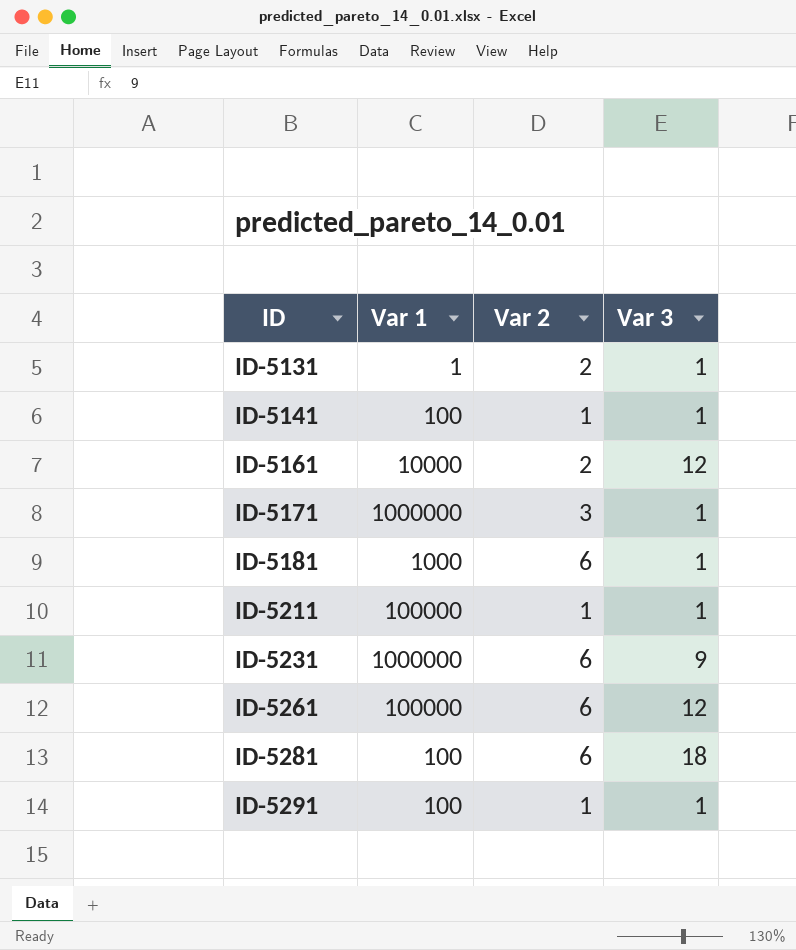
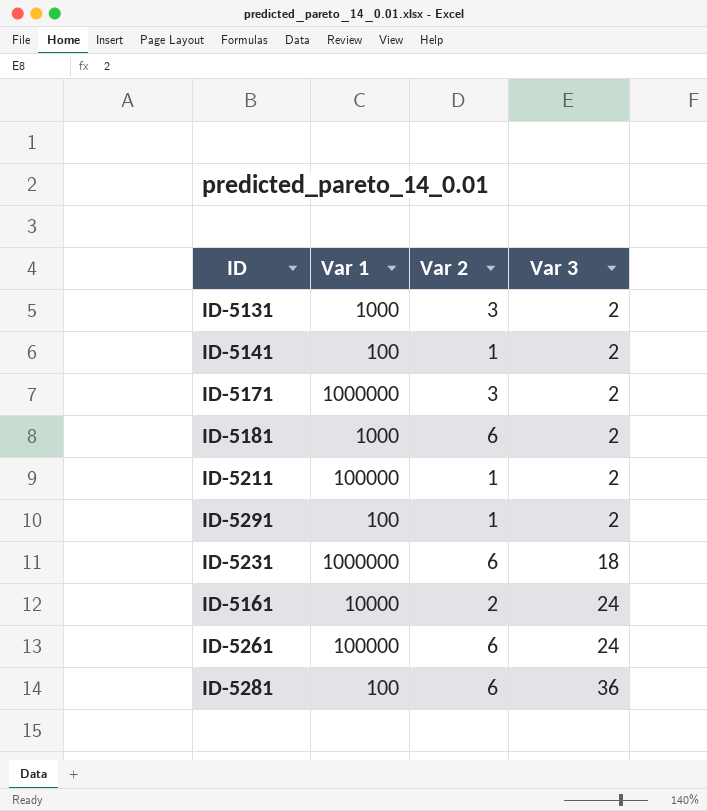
row order: ID ascending -> Var 3 ascending
ID-5131 | Var 1: 1 -> 1000
ID-5131 | Var 2: 2 -> 3
ID-5131 | Var 3: 1 -> 2
ID-5141 | Var 3: 1 -> 2
ID-5171 | Var 3: 1 -> 2
ID-5181 | Var 3: 1 -> 2
ID-5211 | Var 3: 1 -> 2
ID-5291 | Var 3: 1 -> 2
ID-5231 | Var 3: 9 -> 18
ID-5161 | Var 3: 12 -> 24
ID-5261 | Var 3: 12 -> 24
ID-5281 | Var 3: 18 -> 36

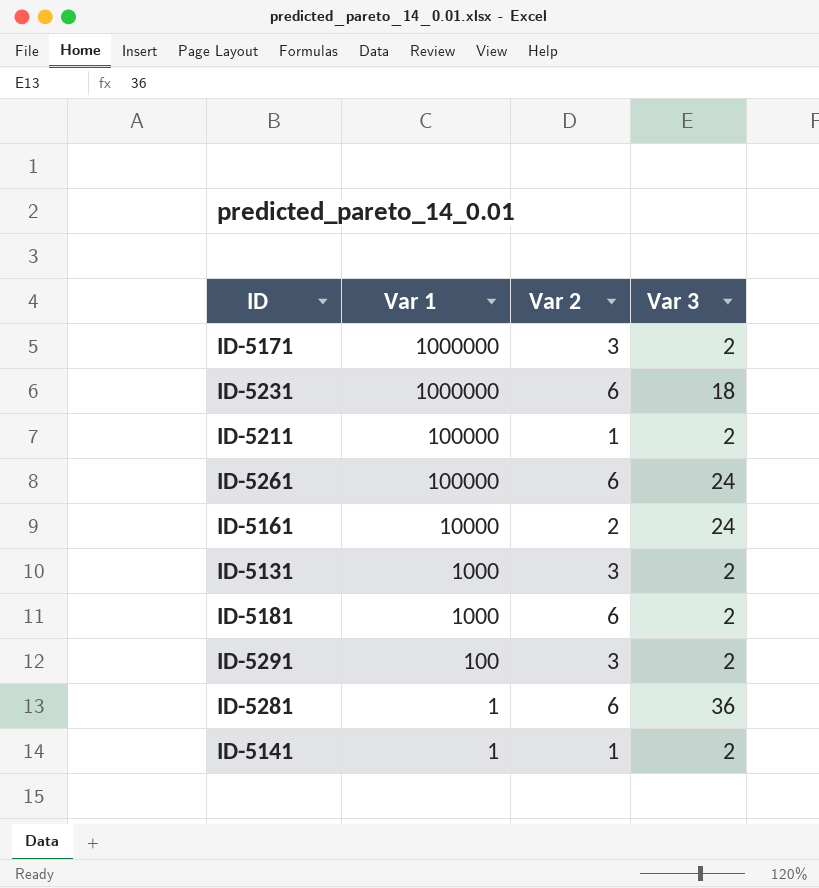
row order: Var 3 ascending -> Var 1 descending
ID-5291 | Var 2: 1 -> 3
ID-5281 | Var 1: 100 -> 1
ID-5141 | Var 1: 100 -> 1

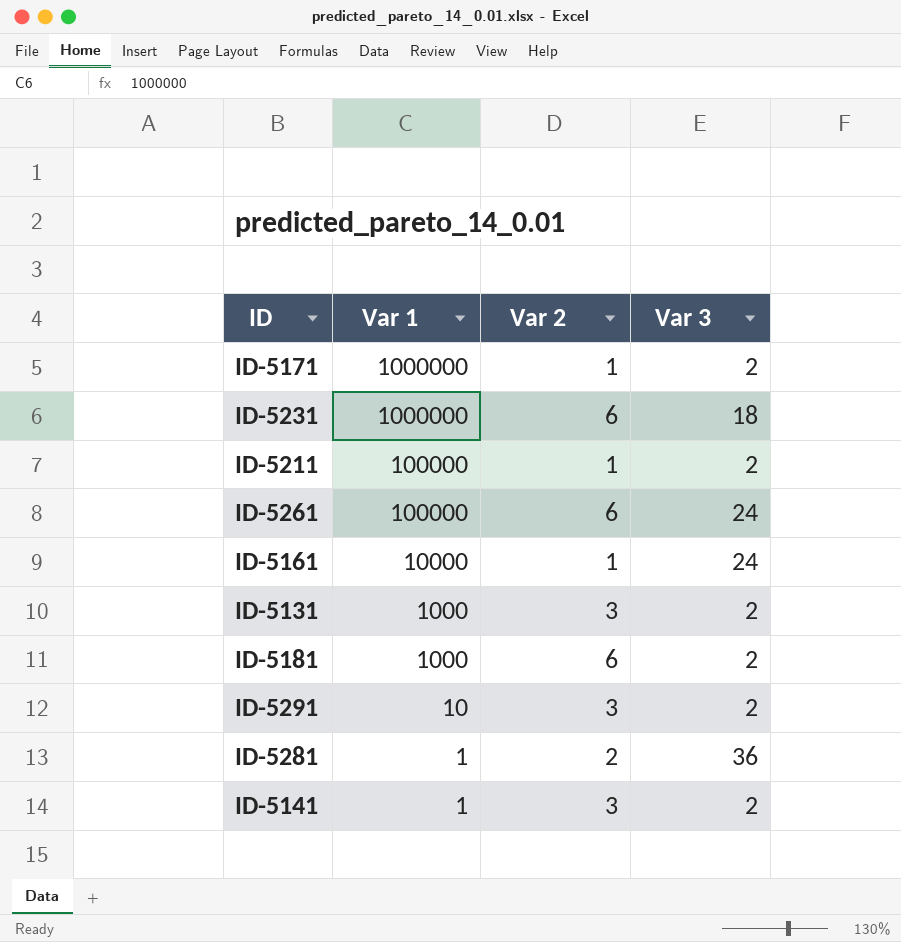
ID-5171 | Var 2: 3 -> 1
ID-5161 | Var 2: 2 -> 1
ID-5291 | Var 1: 100 -> 10
ID-5281 | Var 2: 6 -> 2
ID-5141 | Var 2: 1 -> 3

